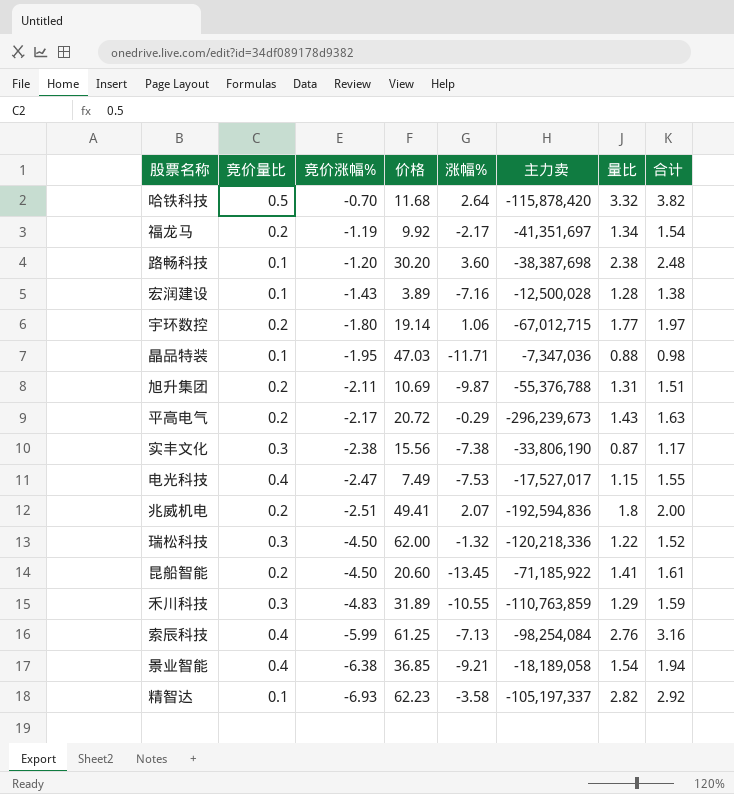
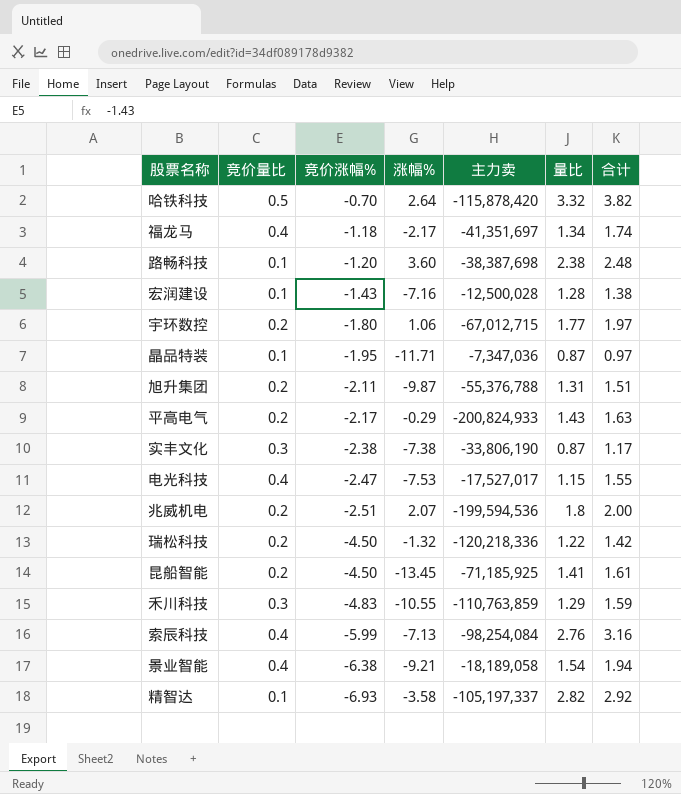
column 价格 | position: 4 -> none
福龙马 | 竞价量比: 0.2 -> 0.4
福龙马 | 竞价涨幅%: -1.19 -> -1.18
福龙马 | 合计: 1.54 -> 1.74
晶品特装 | 量比: 0.88 -> 0.87
晶品特装 | 合计: 0.98 -> 0.97
平高电气 | 主力卖: -296,239,673 -> -200,824,933
兆威机电 | 主力卖: -192,594,836 -> -199,594,536
瑞松科技 | 竞价量比: 0.3 -> 0.2
瑞松科技 | 合计: 1.52 -> 1.42
昆船智能 | 主力卖: -71,185,922 -> -71,185,925

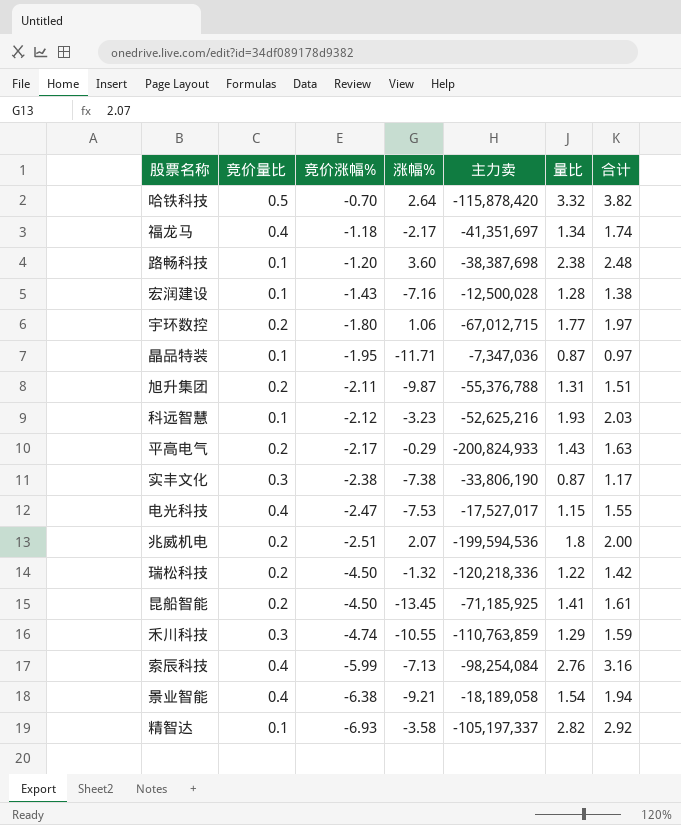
row 科远智慧: none -> 0.1 | -2.12 | -3.23 | -52,625,216 | 1.93 | 2.03
禾川科技 | 竞价涨幅%: -4.83 -> -4.74

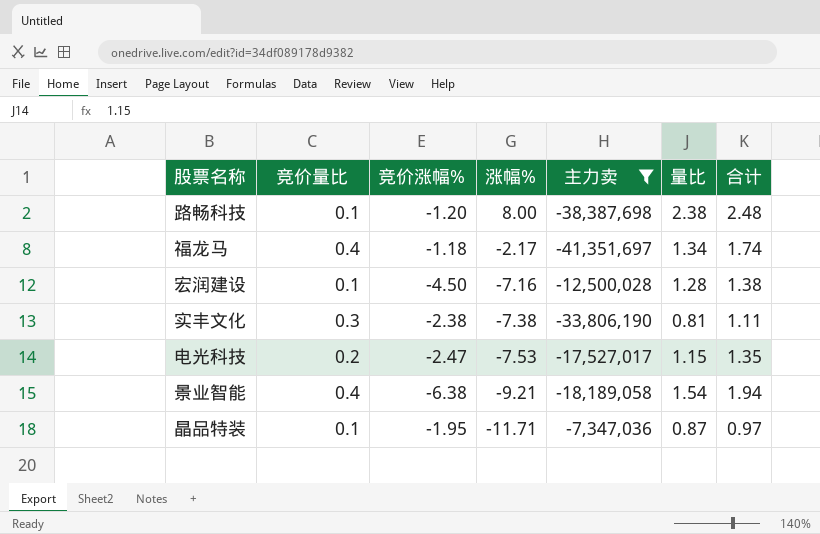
filter: none -> 主力卖 >= -41,351,697
row order: 竞价涨幅% descending -> 涨幅% descending
路畅科技 | 涨幅%: 3.60 -> 8.00
宏润建设 | 竞价涨幅%: -1.43 -> -4.50
实丰文化 | 量比: 0.87 -> 0.81
实丰文化 | 合计: 1.17 -> 1.11
电光科技 | 竞价量比: 0.4 -> 0.2
电光科技 | 合计: 1.55 -> 1.35

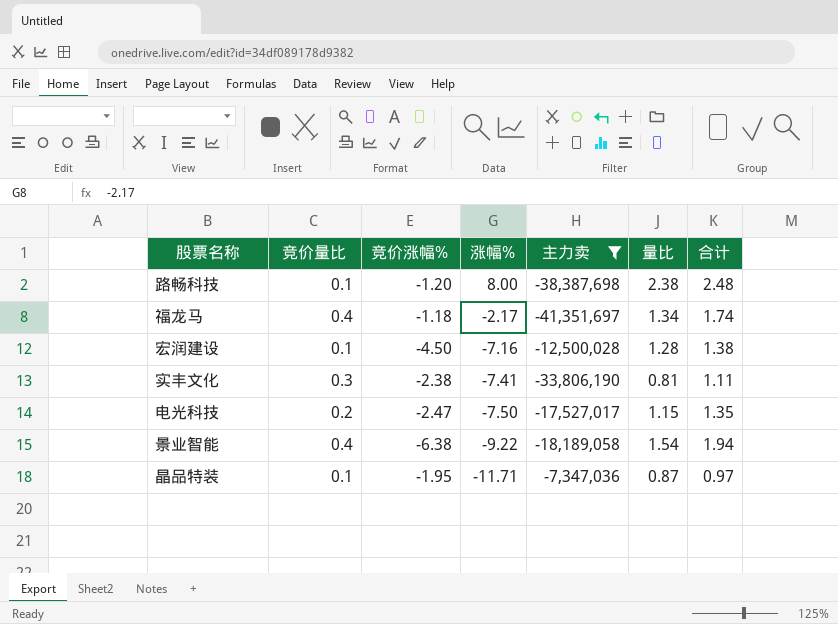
实丰文化 | 涨幅%: -7.38 -> -7.41
电光科技 | 涨幅%: -7.53 -> -7.50
景业智能 | 涨幅%: -9.21 -> -9.22

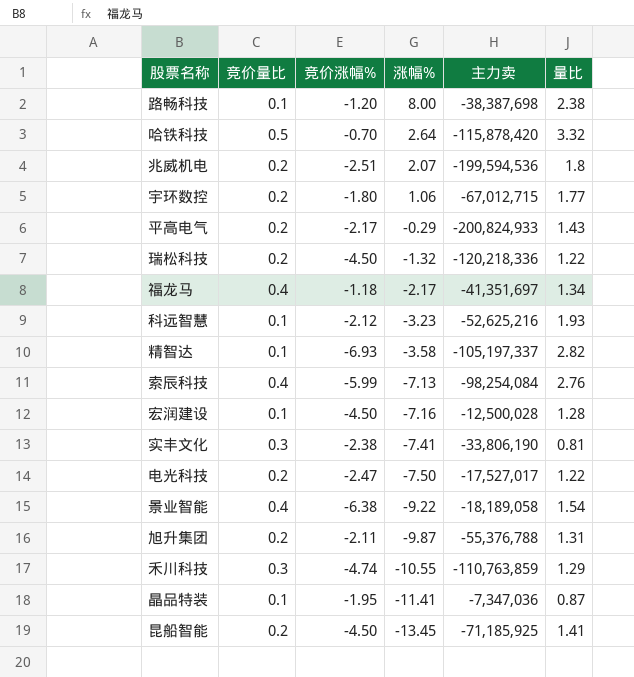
filter: 主力卖 >= -41,351,697 -> none
column 合计 | formula: [竞价量比] + [量比] -> none
电光科技 | 量比: 1.15 -> 1.22
晶品特装 | 涨幅%: -11.71 -> -11.41

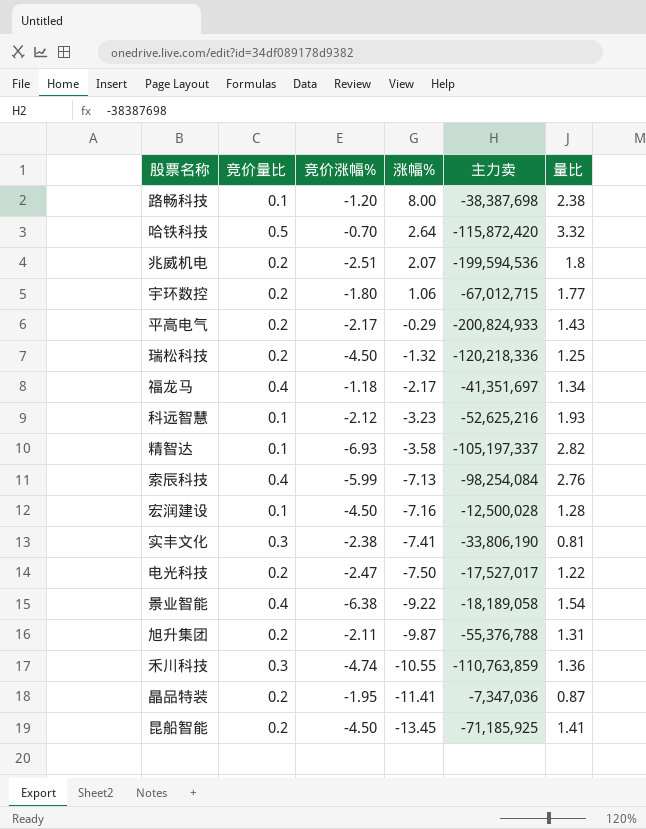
哈铁科技 | 主力卖: -115,878,420 -> -115,872,420
瑞松科技 | 量比: 1.22 -> 1.25
禾川科技 | 量比: 1.29 -> 1.36
晶品特装 | 竞价量比: 0.1 -> 0.2

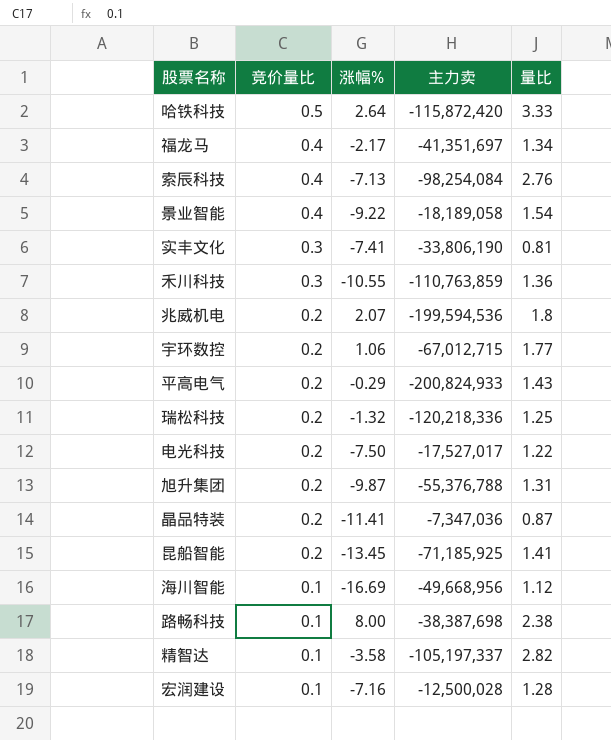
row order: 涨幅% descending -> 竞价量比 descending
column 竞价涨幅% | position: 3 -> none
row 科远智慧: 0.1 | -2.12 | -3.23 | -52,625,216 | 1.93 -> none
哈铁科技 | 量比: 3.32 -> 3.33
row 海川智能: none -> 0.1 | -16.69 | -49,668,956 | 1.12

